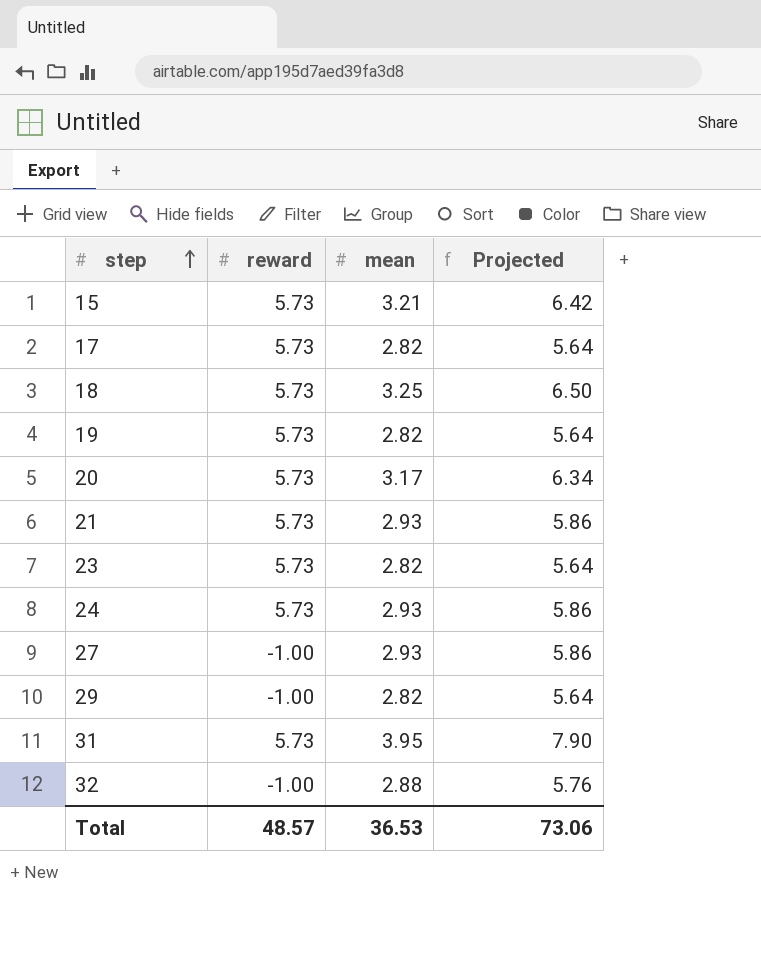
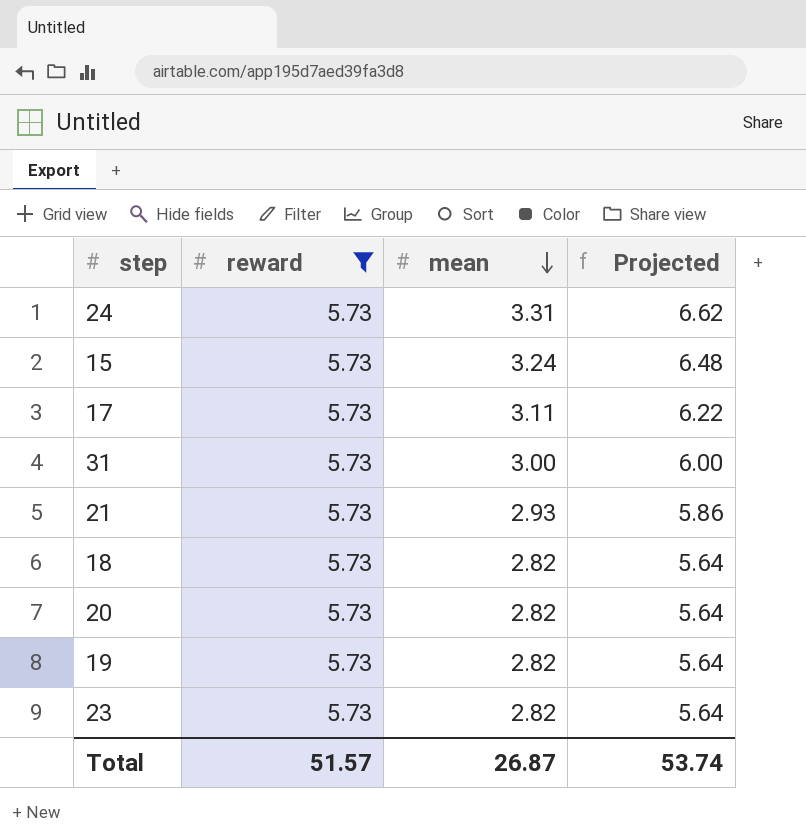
filter: none -> reward = 5.73
row order: step ascending -> mean descending
24 | mean: 2.93 -> 3.31
24 | Projected: 5.86 -> 6.62
15 | mean: 3.21 -> 3.24
15 | Projected: 6.42 -> 6.48
17 | mean: 2.82 -> 3.11
17 | Projected: 5.64 -> 6.22
31 | mean: 3.95 -> 3.00
31 | Projected: 7.90 -> 6.00
18 | mean: 3.25 -> 2.82
18 | Projected: 6.50 -> 5.64
20 | mean: 3.17 -> 2.82
20 | Projected: 6.34 -> 5.64
Total | reward: 48.57 -> 51.57
Total | mean: 36.53 -> 26.87
Total | Projected: 73.06 -> 53.74

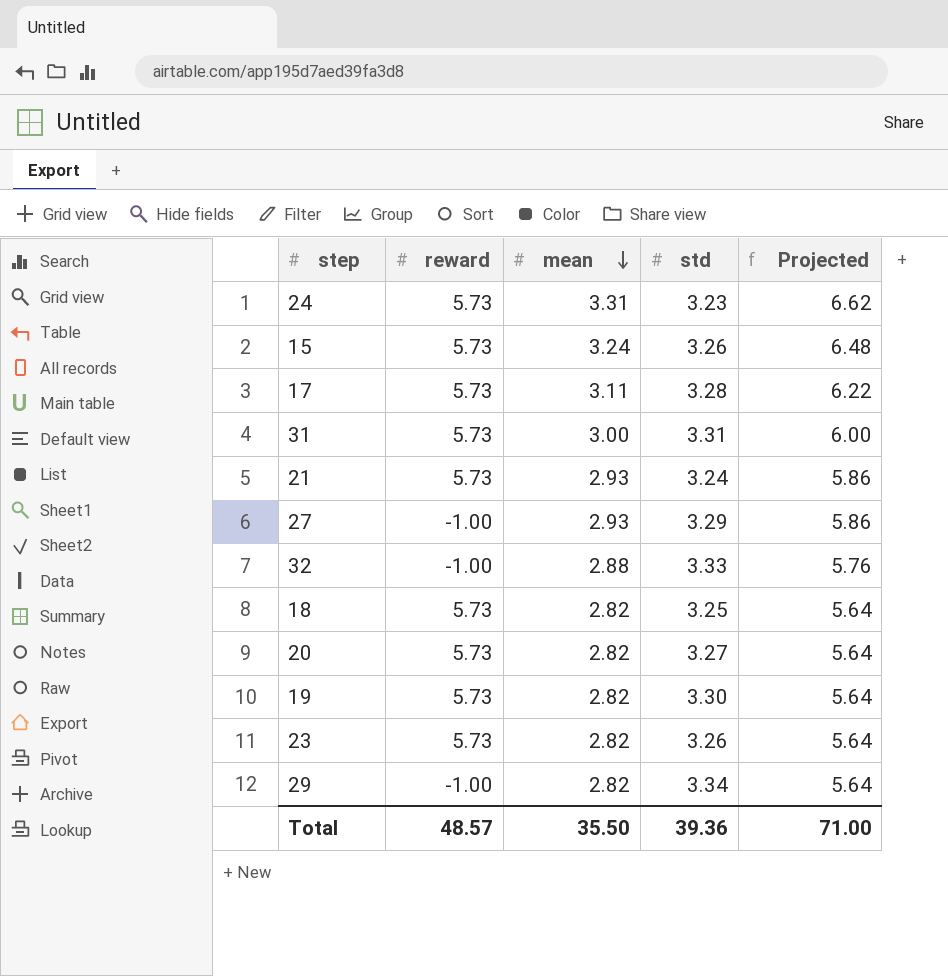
filter: reward = 5.73 -> none
column std | position: none -> 4
Total | reward: 51.57 -> 48.57
Total | mean: 26.87 -> 35.50
Total | Projected: 53.74 -> 71.00

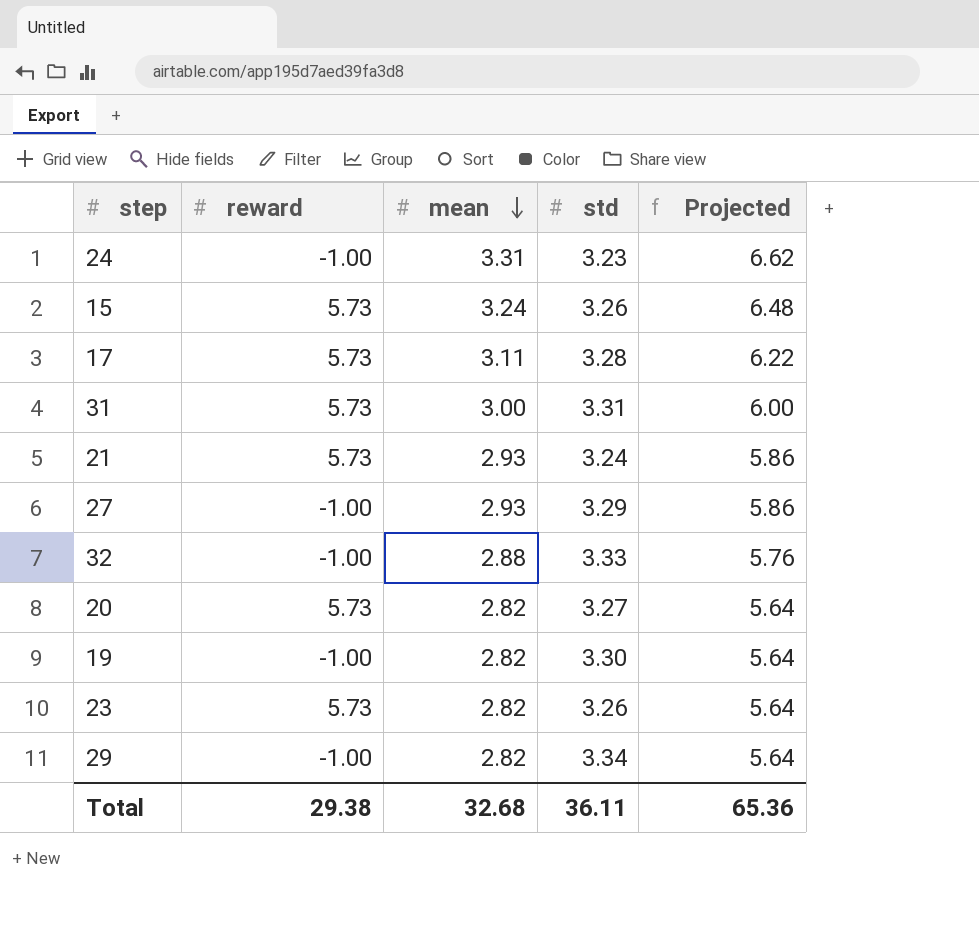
row 18: 5.73 | 2.82 | 3.25 | 5.64 -> none
24 | reward: 5.73 -> -1.00
19 | reward: 5.73 -> -1.00
Total | reward: 48.57 -> 29.38
Total | mean: 35.50 -> 32.68
Total | std: 39.36 -> 36.11
Total | Projected: 71.00 -> 65.36

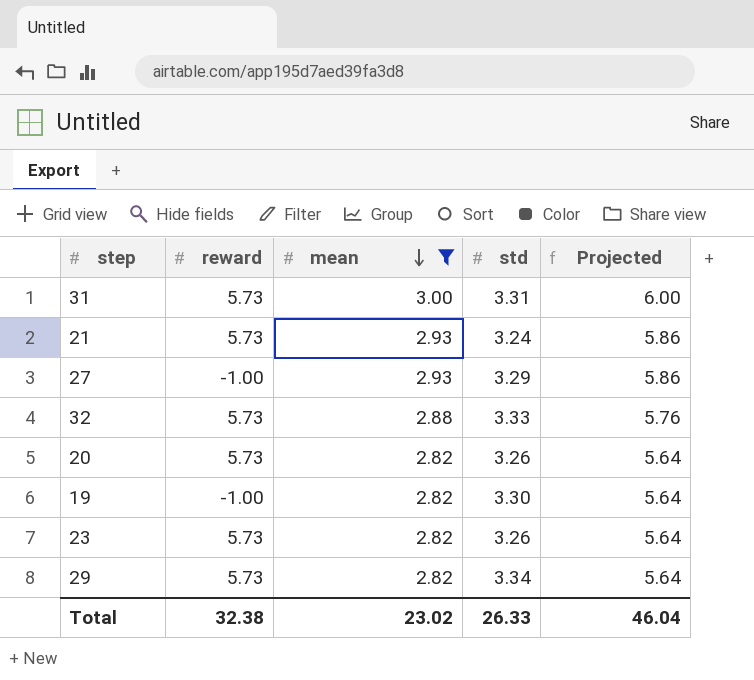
filter: none -> mean <= 3.00
32 | reward: -1.00 -> 5.73
20 | std: 3.27 -> 3.26
29 | reward: -1.00 -> 5.73
Total | reward: 29.38 -> 32.38
Total | mean: 32.68 -> 23.02
Total | std: 36.11 -> 26.33
Total | Projected: 65.36 -> 46.04

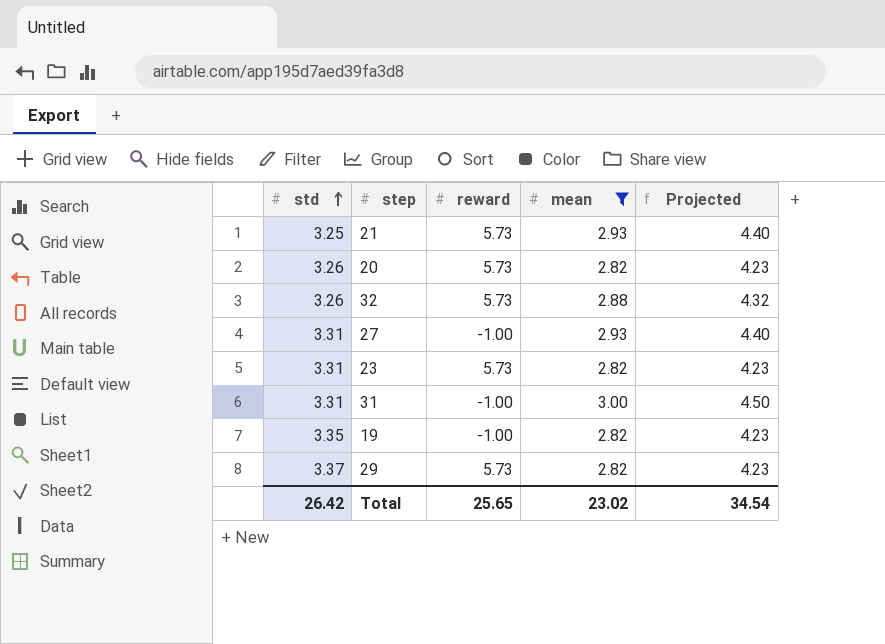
row order: mean descending -> std ascending
column std | position: 4 -> 1
column Projected | formula: [mean] * 2 -> [mean] * 1.5
21 | std: 3.24 -> 3.25
32 | std: 3.33 -> 3.26
27 | std: 3.29 -> 3.31
23 | std: 3.26 -> 3.31
31 | reward: 5.73 -> -1.00
19 | std: 3.30 -> 3.35
29 | std: 3.34 -> 3.37
Total | std: 26.33 -> 26.42
Total | reward: 32.38 -> 25.65
Total | Projected: 46.04 -> 34.54

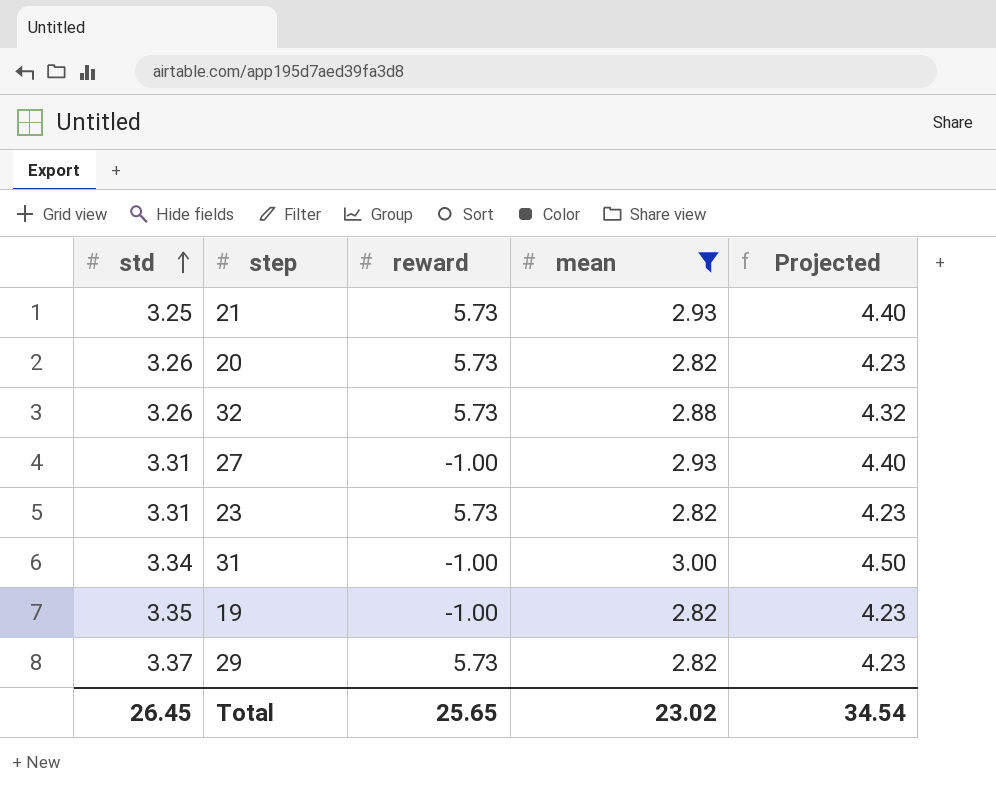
31 | std: 3.31 -> 3.34
Total | std: 26.42 -> 26.45

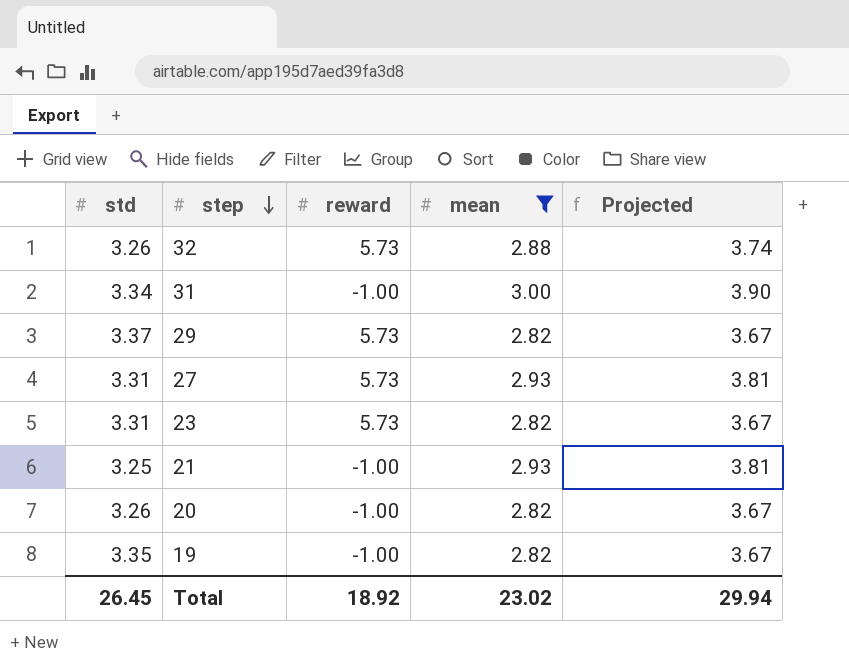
row order: std ascending -> step descending
column Projected | formula: [mean] * 1.5 -> [mean] * 1.3
27 | reward: -1.00 -> 5.73
21 | reward: 5.73 -> -1.00
20 | reward: 5.73 -> -1.00
Total | reward: 25.65 -> 18.92
Total | Projected: 34.54 -> 29.94

